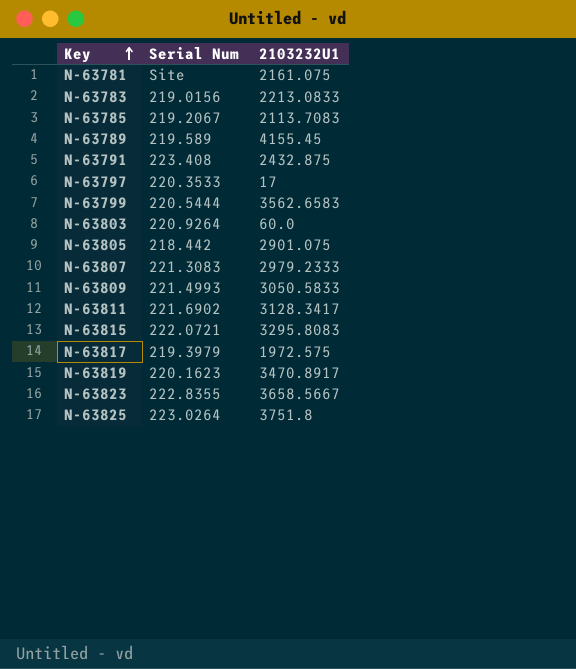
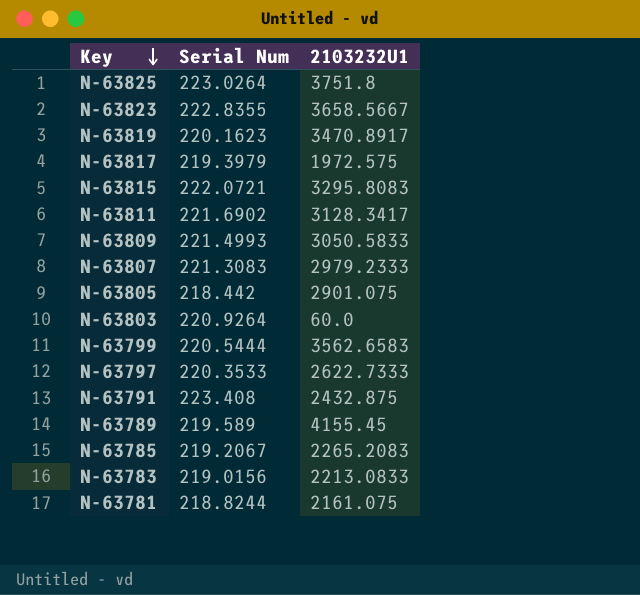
row order: Key ascending -> Key descending
N-63797 | 2103232U1: 17 -> 2622.7333
N-63785 | 2103232U1: 2113.7083 -> 2265.2083
N-63781 | Serial Num: Site -> 218.8244

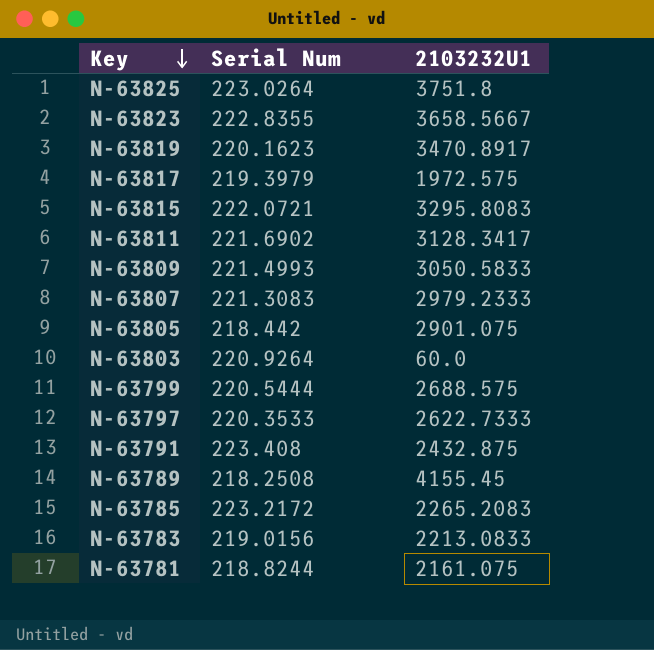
N-63799 | 2103232U1: 3562.6583 -> 2688.575
N-63789 | Serial Num: 219.589 -> 218.2508
N-63785 | Serial Num: 219.2067 -> 223.2172

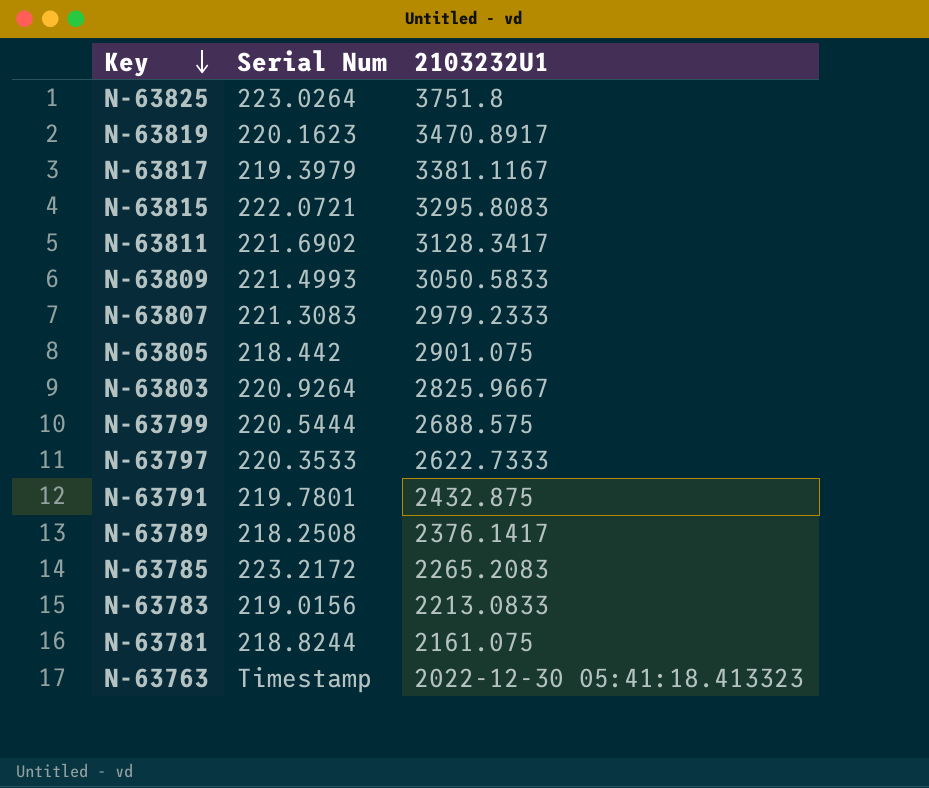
row N-63823: 222.8355 | 3658.5667 -> none
N-63817 | 2103232U1: 1972.575 -> 3381.1167
N-63803 | 2103232U1: 60.0 -> 2825.9667
N-63791 | Serial Num: 223.408 -> 219.7801
N-63789 | 2103232U1: 4155.45 -> 2376.1417
row N-63763: none -> Timestamp | 2022-12-30 05:41:18.413323

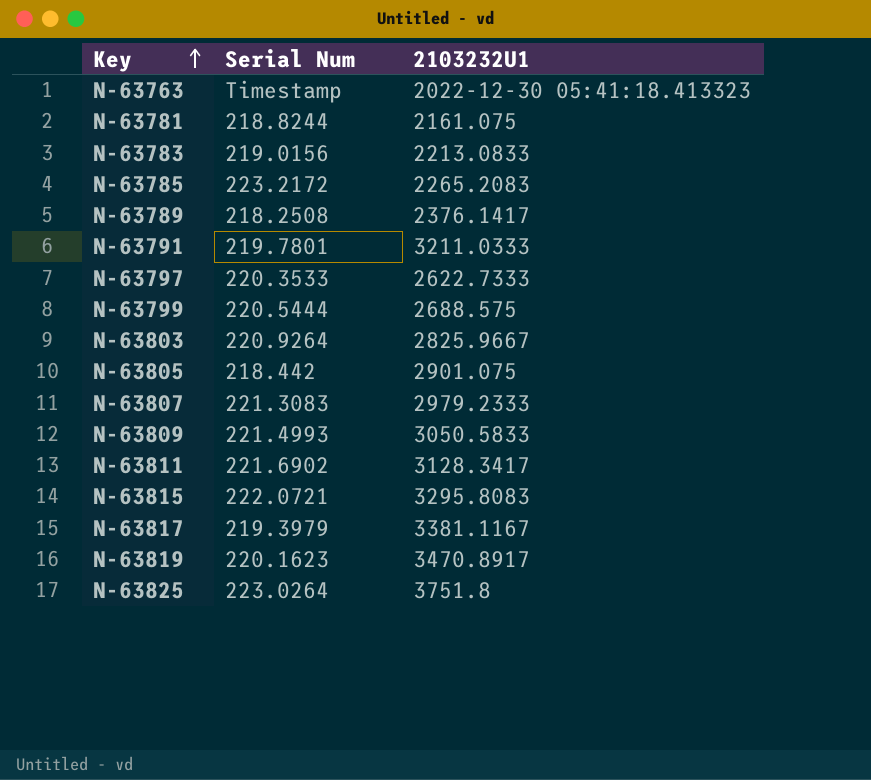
row order: Key descending -> Key ascending
N-63791 | 2103232U1: 2432.875 -> 3211.0333

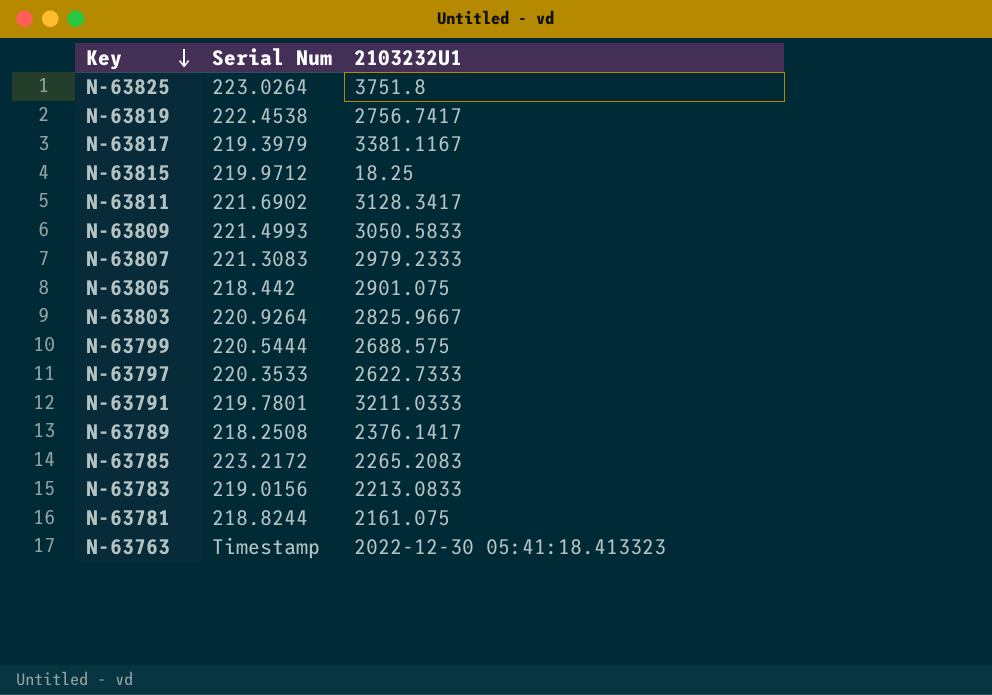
row order: Key ascending -> Key descending
N-63819 | Serial Num: 220.1623 -> 222.4538
N-63819 | 2103232U1: 3470.8917 -> 2756.7417
N-63815 | Serial Num: 222.0721 -> 219.9712
N-63815 | 2103232U1: 3295.8083 -> 18.25

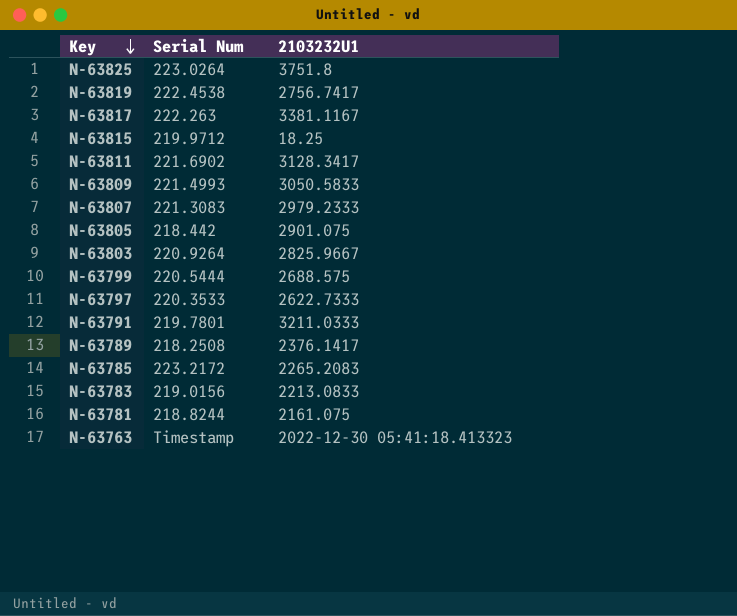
N-63817 | Serial Num: 219.3979 -> 222.263

